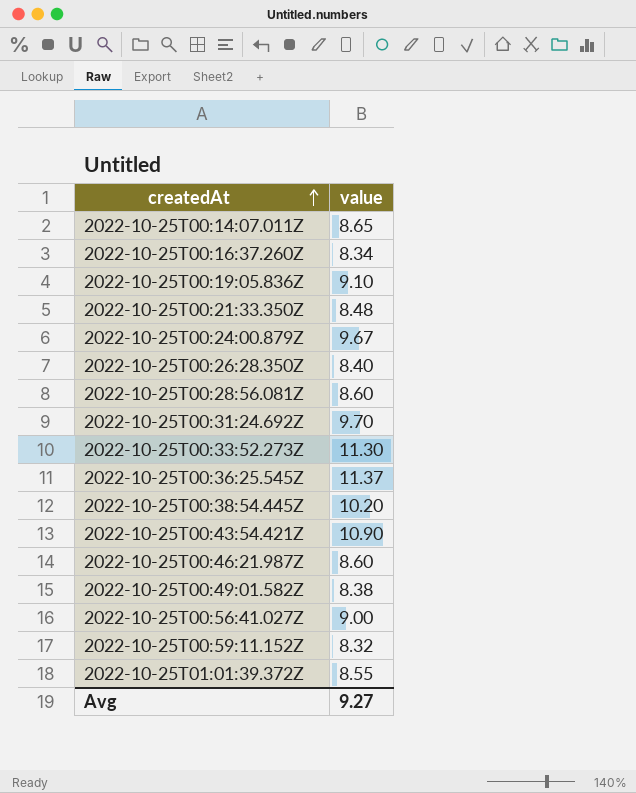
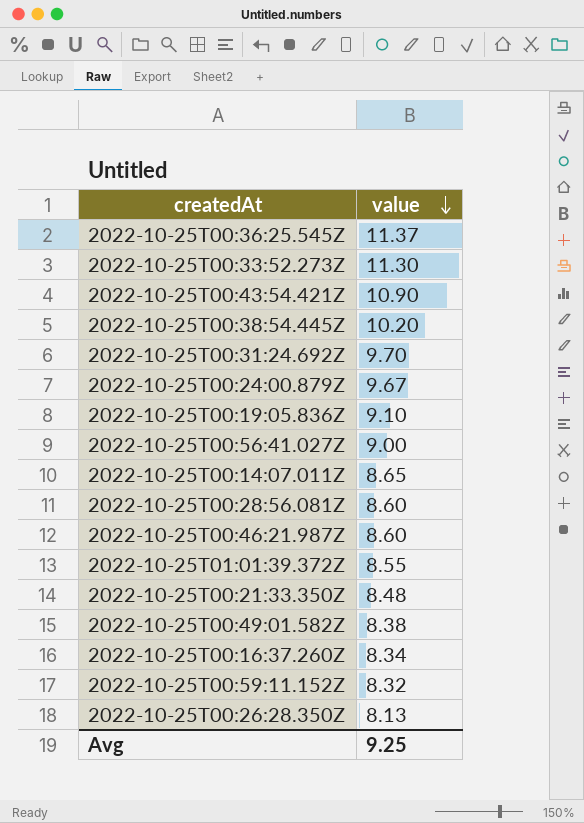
row order: createdAt ascending -> value descending
2022-10-25T00:26:28.350Z | value: 8.40 -> 8.13
Avg | value: 9.27 -> 9.25

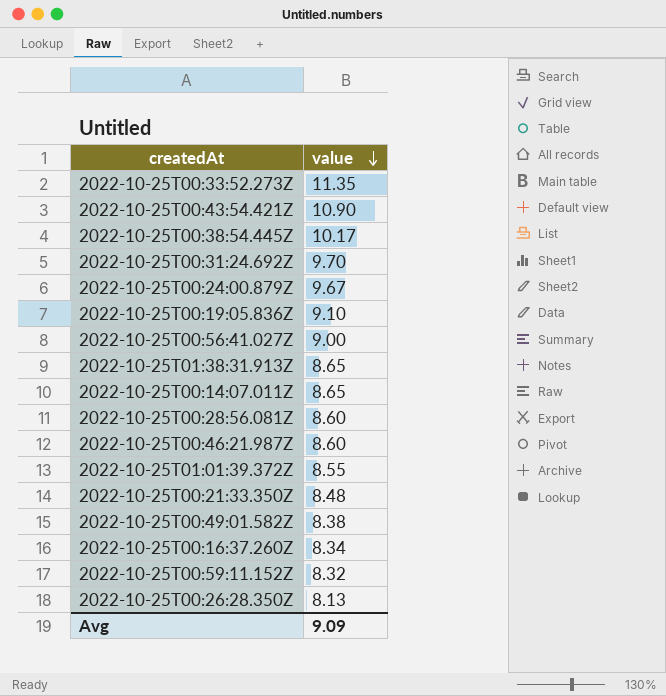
row 2022-10-25T00:36:25.545Z: 11.37 -> none
2022-10-25T00:33:52.273Z | value: 11.30 -> 11.35
2022-10-25T00:38:54.445Z | value: 10.20 -> 10.17
row 2022-10-25T01:38:31.913Z: none -> 8.65
Avg | value: 9.25 -> 9.09

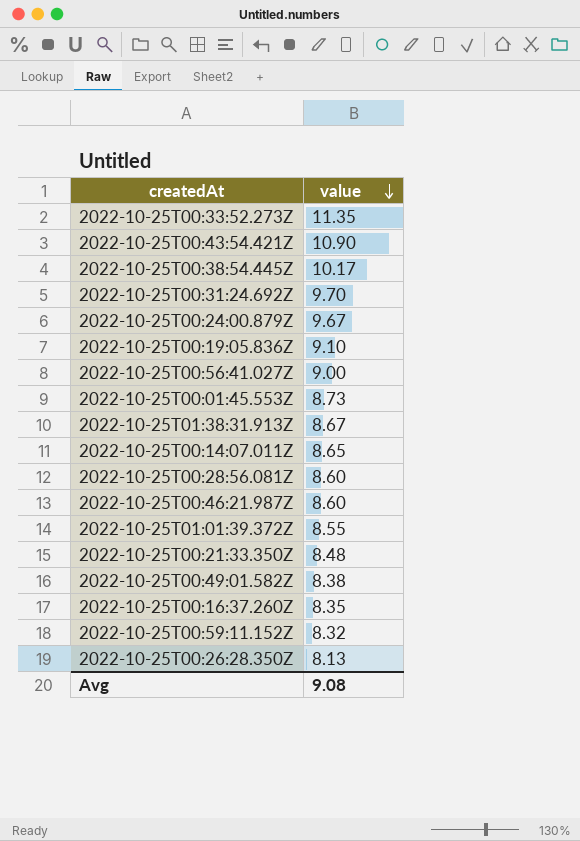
row 2022-10-25T00:01:45.553Z: none -> 8.73
2022-10-25T01:38:31.913Z | value: 8.65 -> 8.67
2022-10-25T00:16:37.260Z | value: 8.34 -> 8.35
Avg | value: 9.09 -> 9.08

